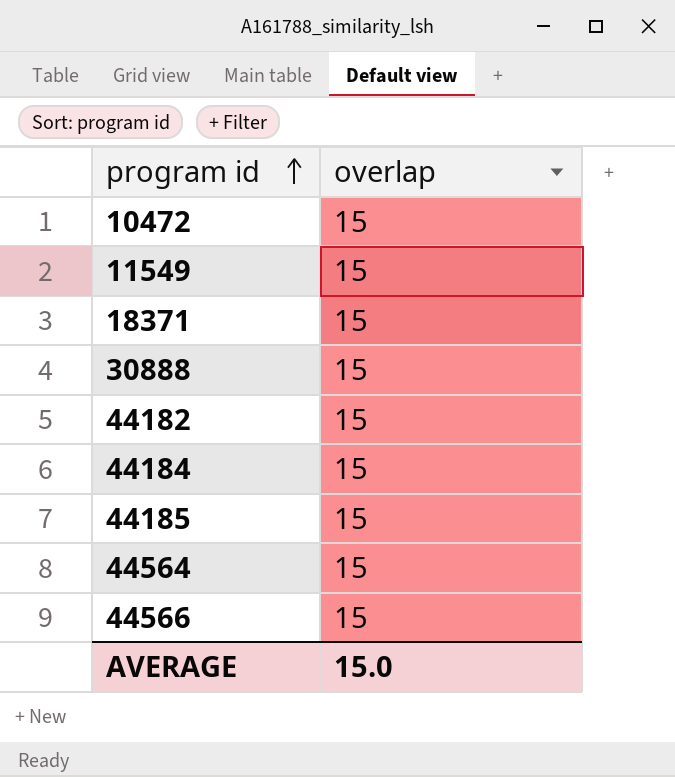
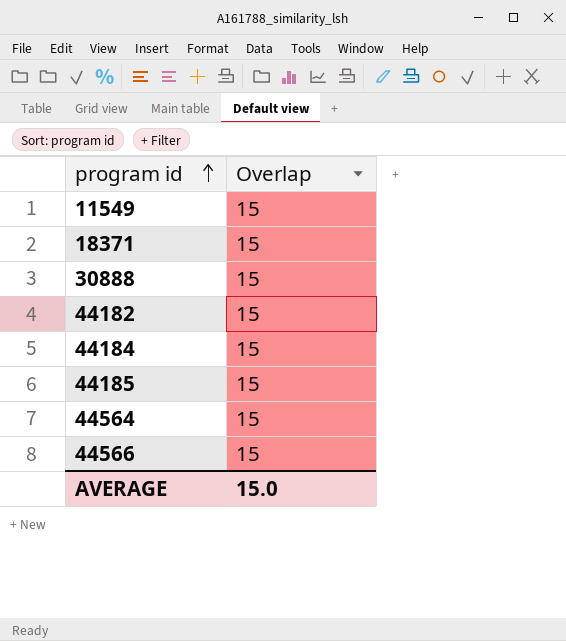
column name: overlap -> Overlap
row 10472: 15 -> none

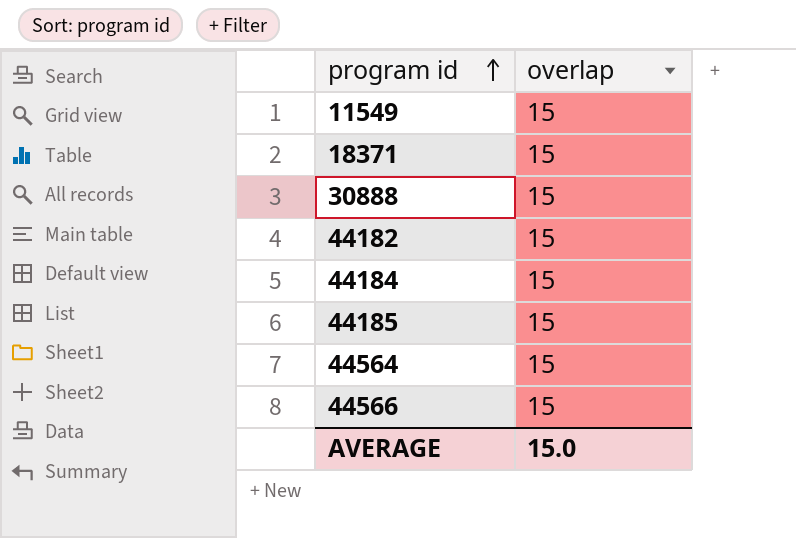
column name: Overlap -> overlap

